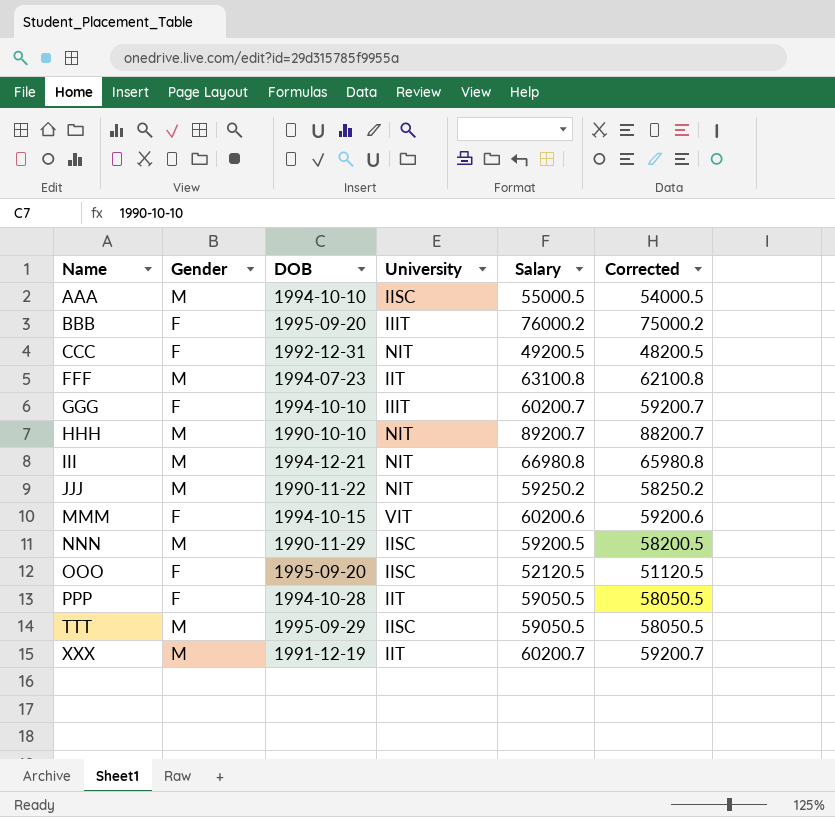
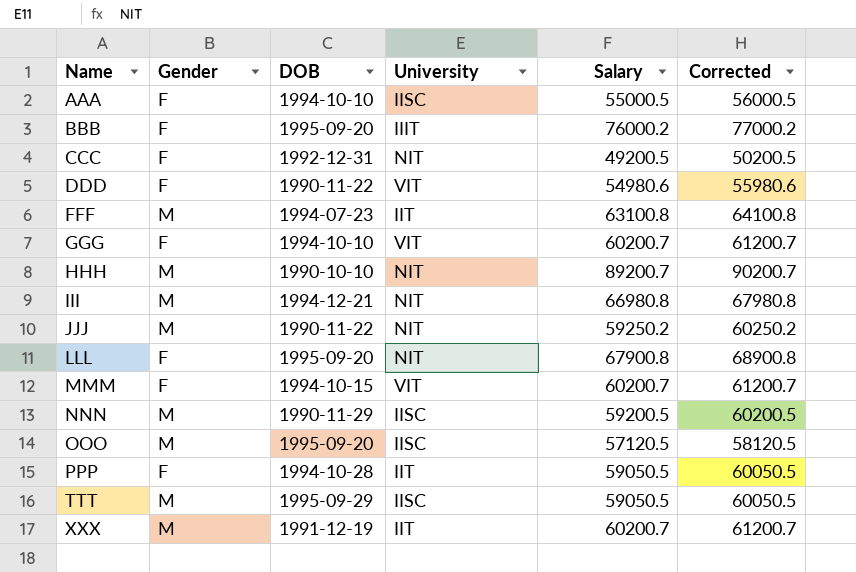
column Corrected | formula: [Salary] - 1000 -> [Salary] + 1000
AAA | Gender: M -> F
row DDD: none -> F | 1990-11-22 | VIT | 54980.6 | 55980.6
GGG | University: IIIT -> VIT
row LLL: none -> F | 1995-09-20 | NIT | 67900.8 | 68900.8
MMM | Salary: 60200.6 -> 60200.7
OOO | Gender: F -> M
OOO | Salary: 52120.5 -> 57120.5

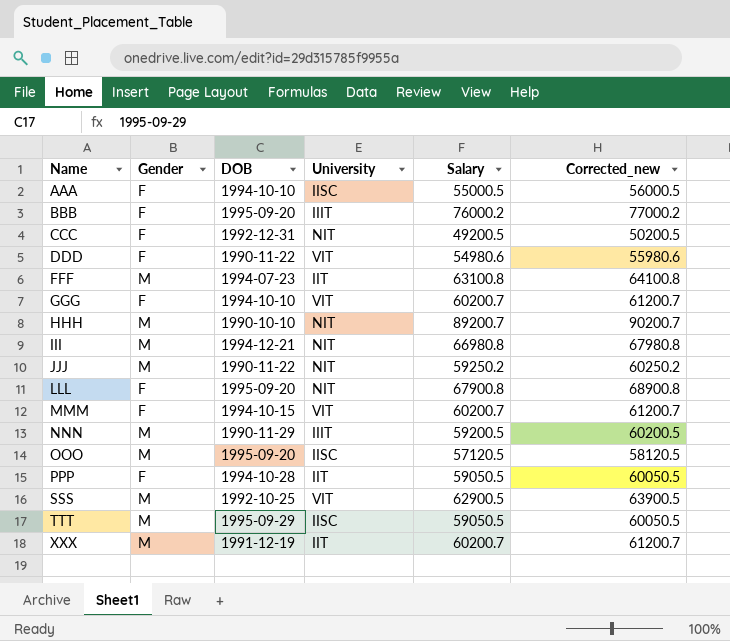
column name: Corrected -> Corrected_new
NNN | University: IISC -> IIIT
row SSS: none -> M | 1992-10-25 | VIT | 62900.5 | 63900.5

